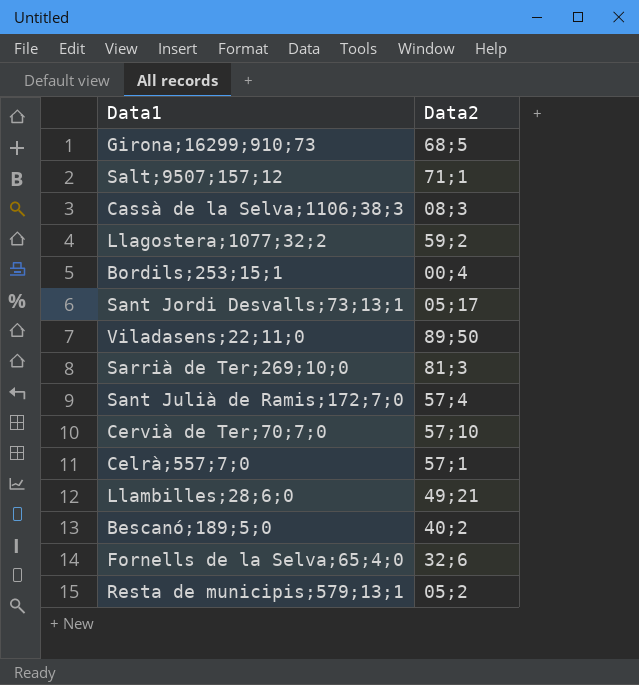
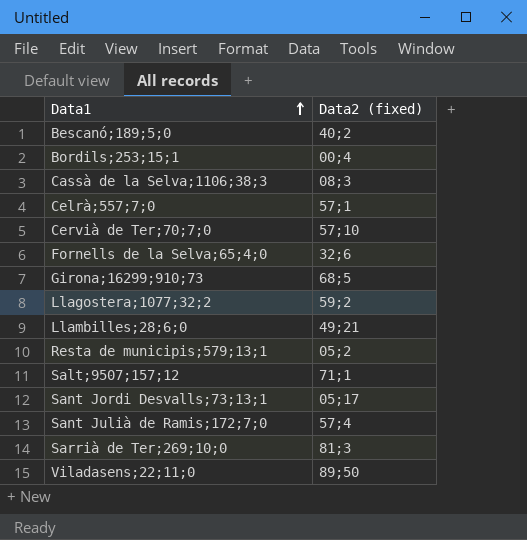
row order: none -> Data1 ascending
column name: Data2 -> Data2 (fixed)

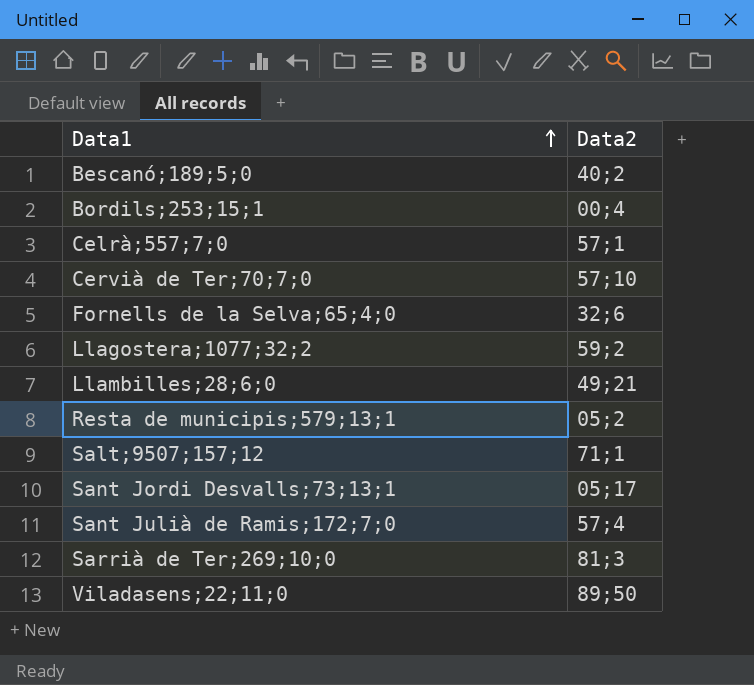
column name: Data2 (fixed) -> Data2
row Cassà de la Selva;1106;38;3: 08;3 -> none
row Girona;16299;910;73: 68;5 -> none

